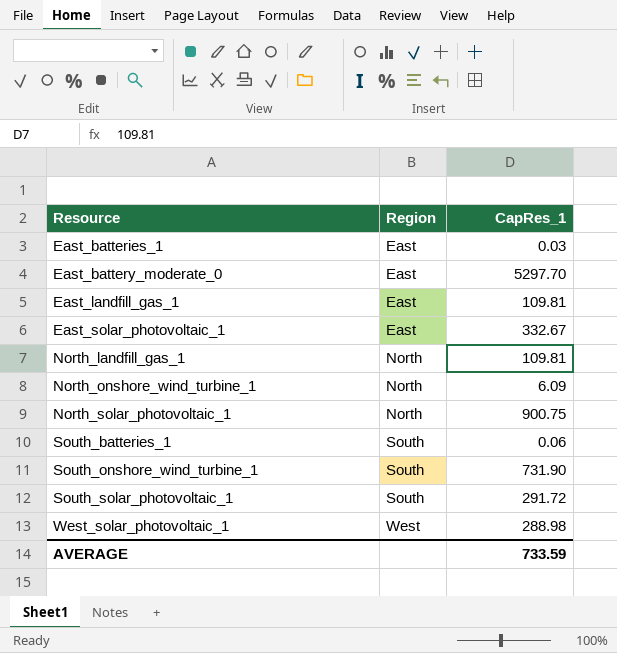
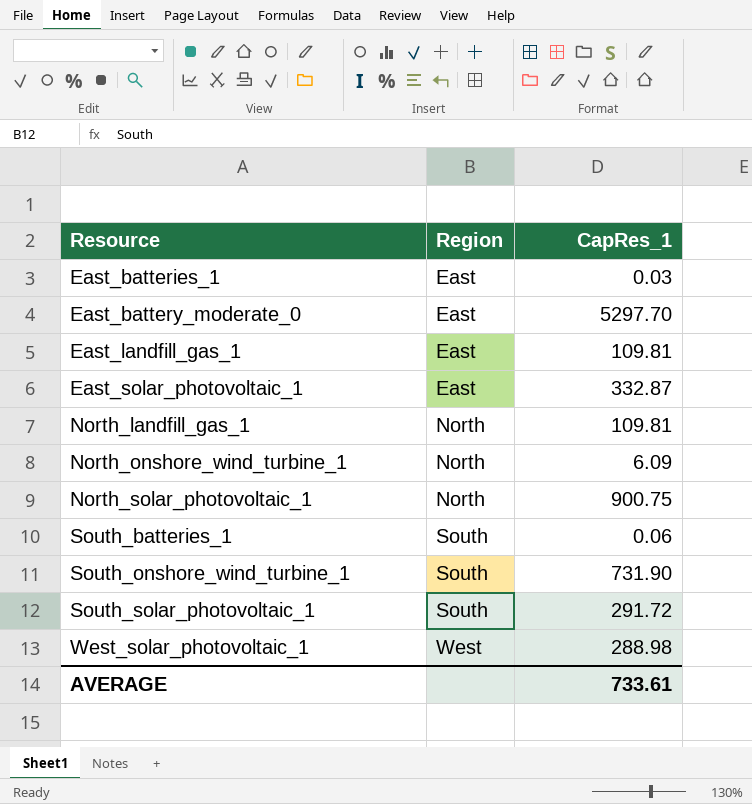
East_solar_photovoltaic_1 | CapRes_1: 332.67 -> 332.87
AVERAGE | CapRes_1: 733.59 -> 733.61

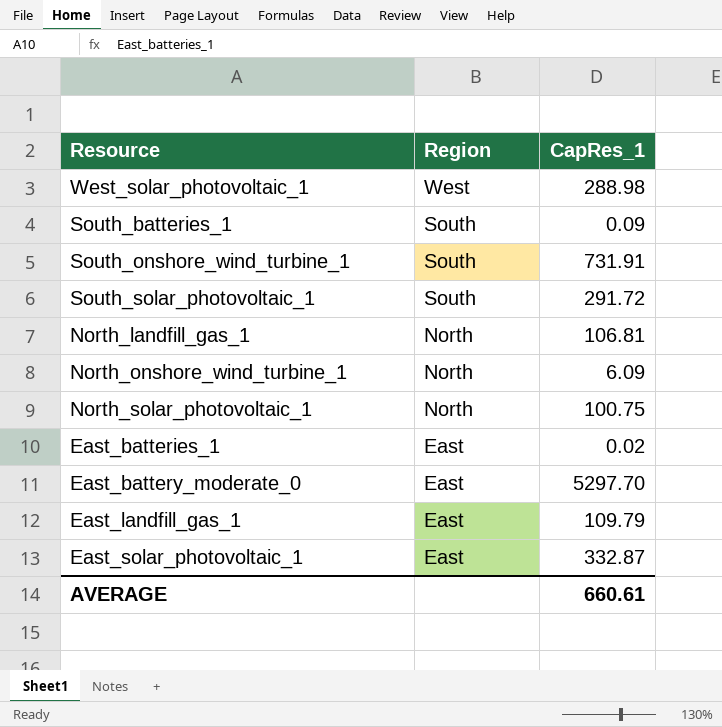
row order: Resource ascending -> Region descending
South_batteries_1 | CapRes_1: 0.06 -> 0.09
South_onshore_wind_turbine_1 | CapRes_1: 731.90 -> 731.91
North_landfill_gas_1 | CapRes_1: 109.81 -> 106.81
North_solar_photovoltaic_1 | CapRes_1: 900.75 -> 100.75
East_batteries_1 | CapRes_1: 0.03 -> 0.02
East_landfill_gas_1 | CapRes_1: 109.81 -> 109.79
AVERAGE | CapRes_1: 733.61 -> 660.61

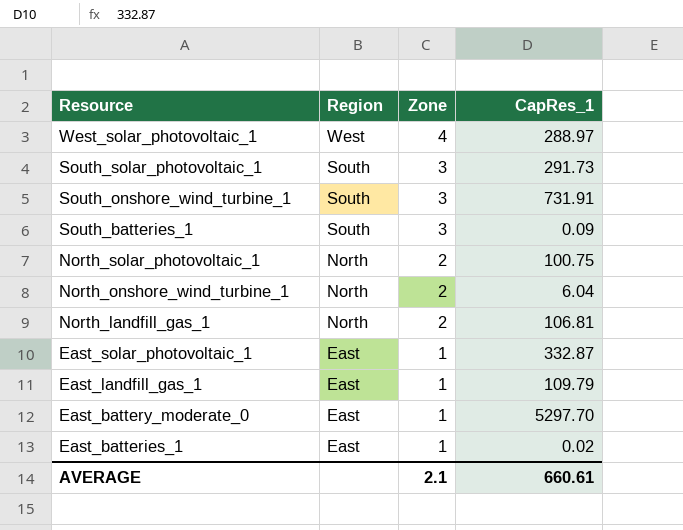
row order: Region descending -> Resource descending
column Zone | position: none -> 3
West_solar_photovoltaic_1 | CapRes_1: 288.98 -> 288.97
South_solar_photovoltaic_1 | CapRes_1: 291.72 -> 291.73
North_onshore_wind_turbine_1 | CapRes_1: 6.09 -> 6.04

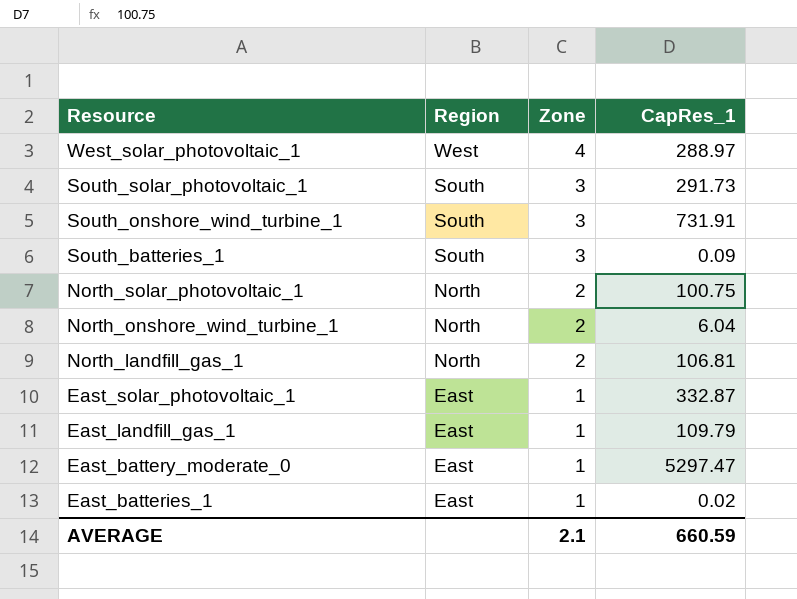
East_battery_moderate_0 | CapRes_1: 5297.70 -> 5297.47
AVERAGE | CapRes_1: 660.61 -> 660.59

